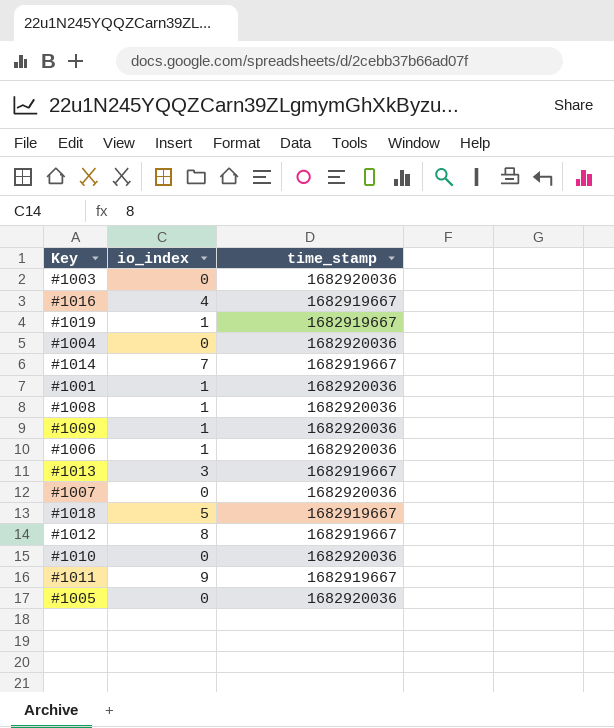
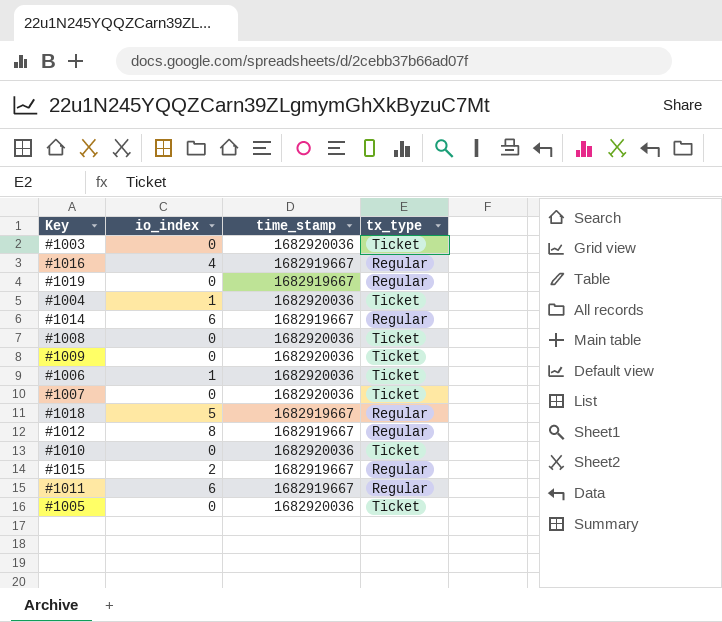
column tx_type | position: none -> 4
row #1001: 1 | 1682920036 -> none
row #1013: 3 | 1682919667 -> none
#1019 | io_index: 1 -> 0
#1004 | io_index: 0 -> 1
#1014 | io_index: 7 -> 6
#1008 | io_index: 1 -> 0
#1009 | io_index: 1 -> 0
row #1015: none -> 2 | 1682919667 | Regular
#1011 | io_index: 9 -> 6

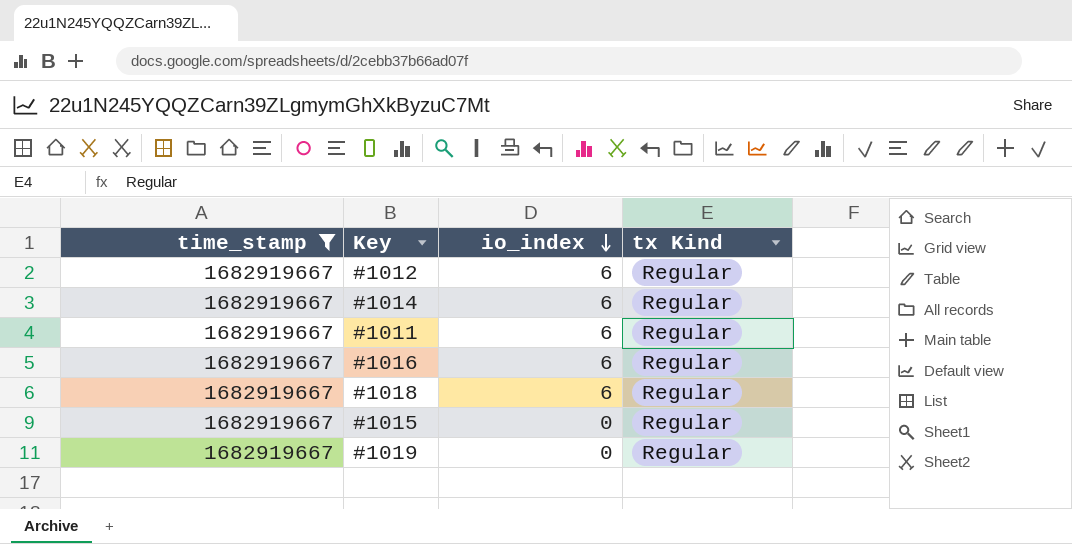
filter: none -> time_stamp = 1682919667
row order: none -> io_index descending
column time_stamp | position: 3 -> 1
column name: tx_type -> tx Kind
#1012 | io_index: 8 -> 6
#1016 | io_index: 4 -> 6
#1018 | io_index: 5 -> 6
#1015 | io_index: 2 -> 0

